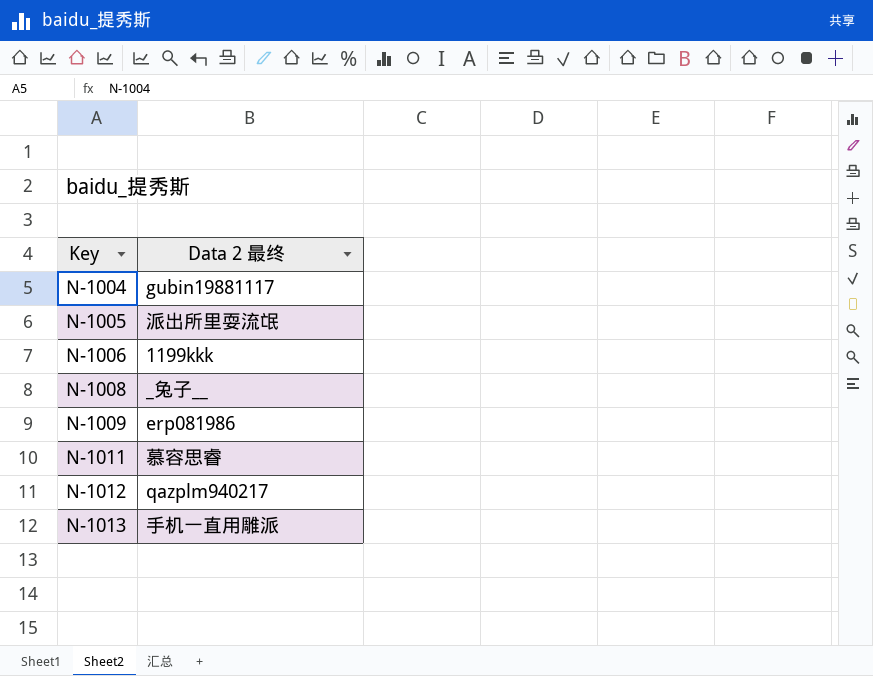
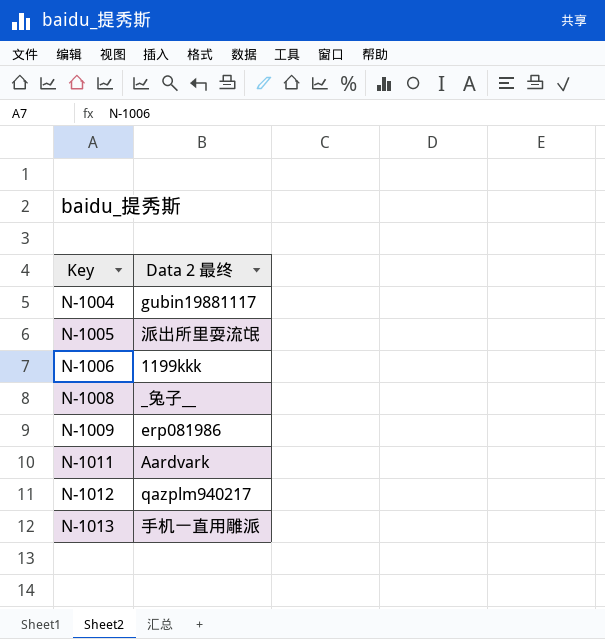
N-1011 | Data 2 最终: 慕容思睿 -> Aardvark

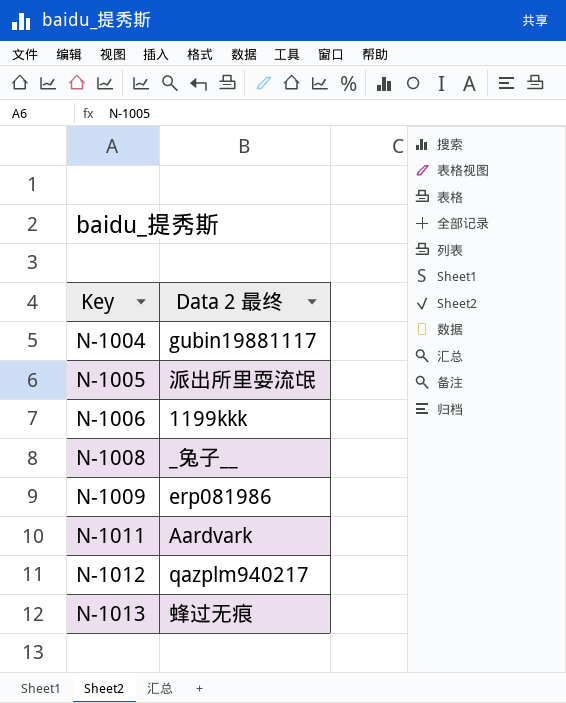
N-1013 | Data 2 最终: 手机一直用雕派 -> 蜂过无痕

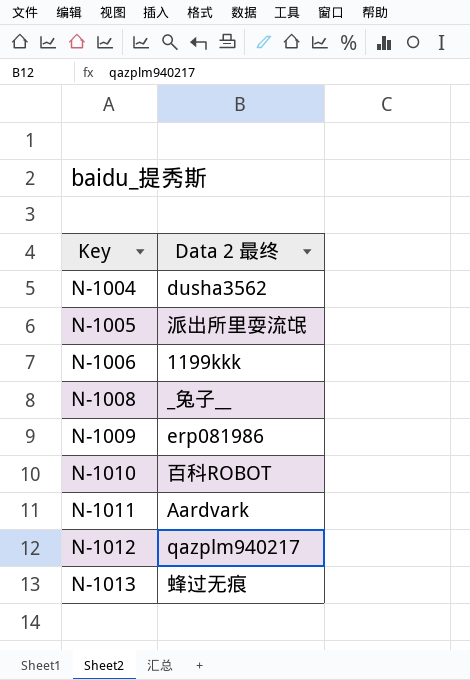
N-1004 | Data 2 最终: gubin19881117 -> dusha3562
row N-1010: none -> 百科ROBOT

